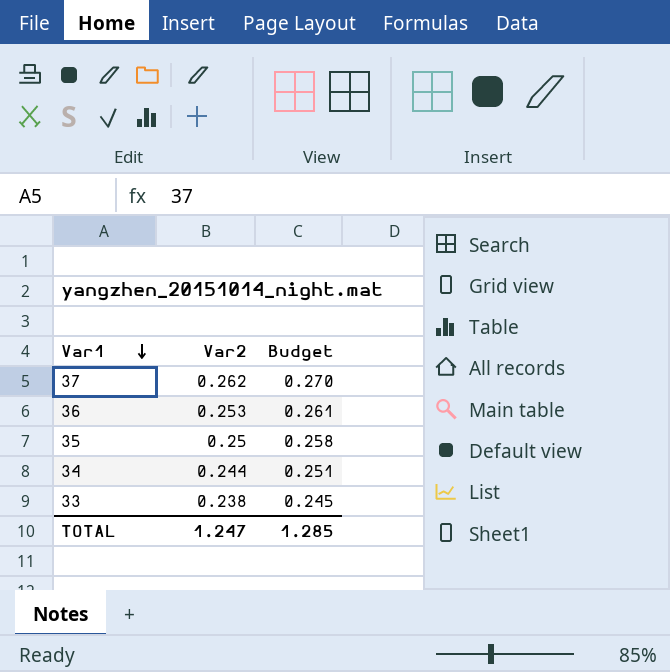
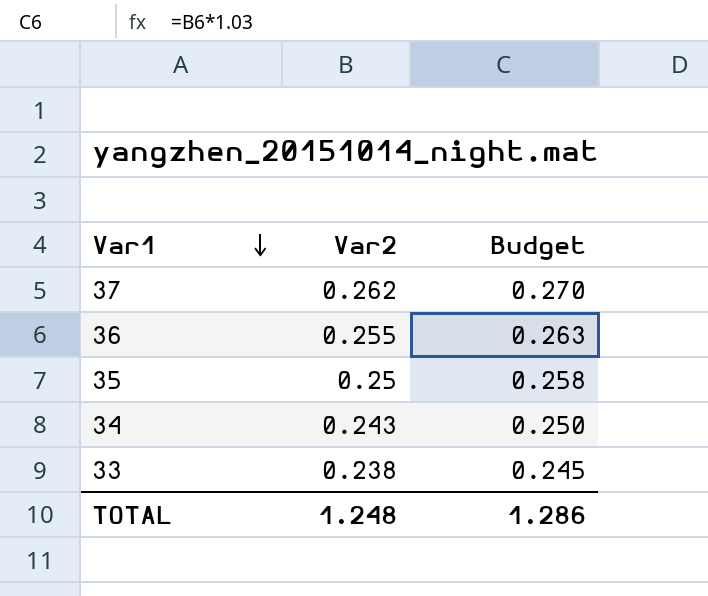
36 | Var2: 0.253 -> 0.255
36 | Budget: 0.261 -> 0.263
34 | Var2: 0.244 -> 0.243
34 | Budget: 0.251 -> 0.250
TOTAL | Var2: 1.247 -> 1.248
TOTAL | Budget: 1.285 -> 1.286

